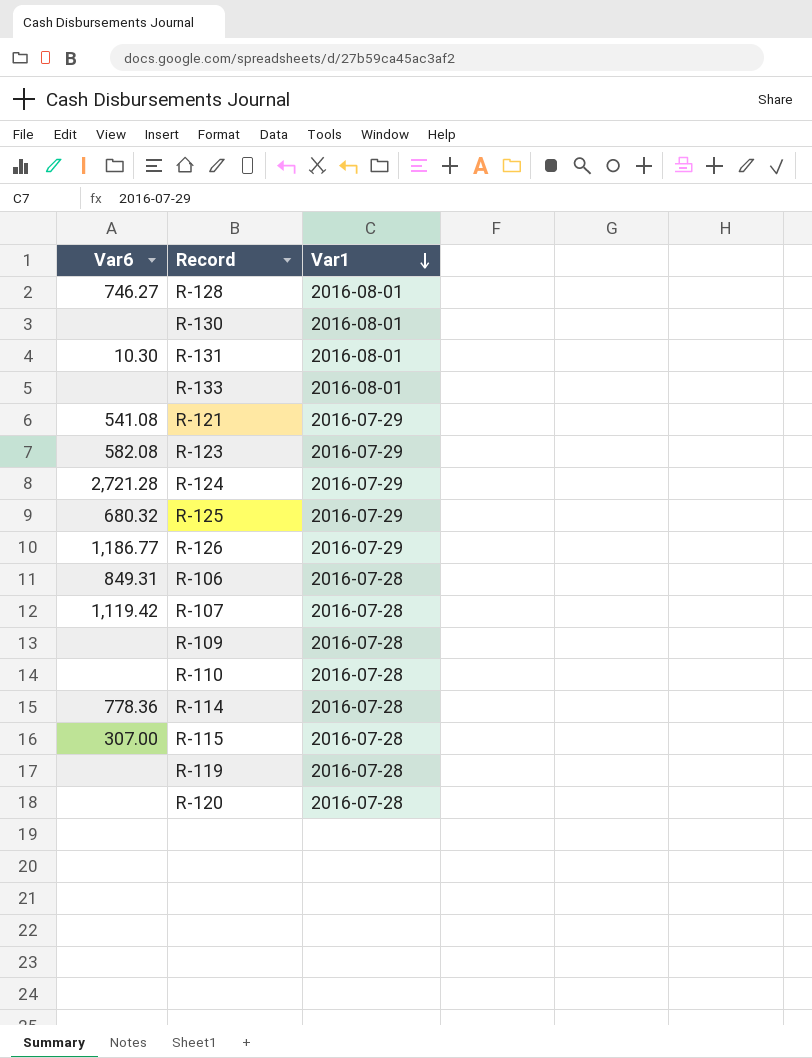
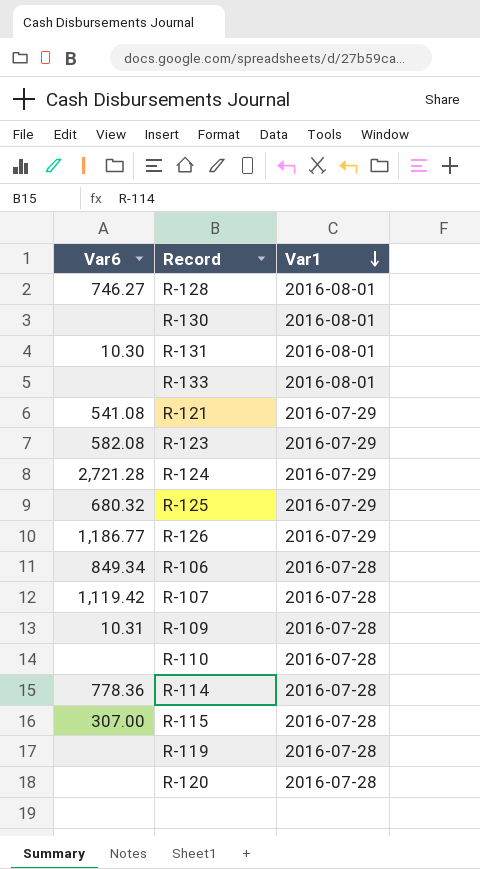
R-106 | Var6: 849.31 -> 849.34
R-109 | Var6: none -> 10.31

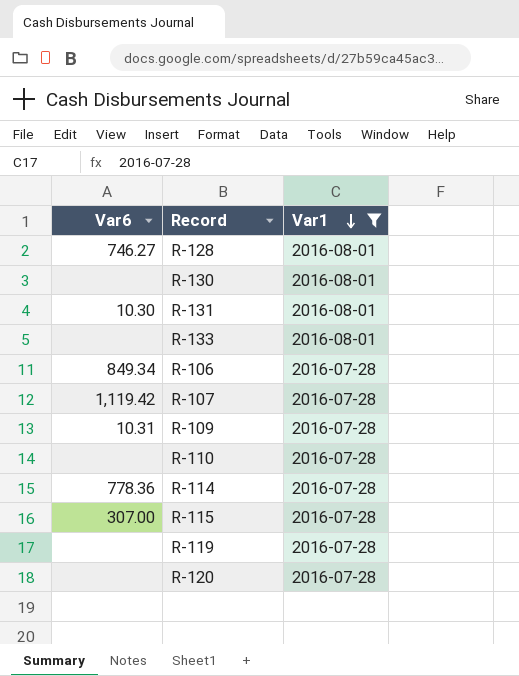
filter: none -> Var1 != 2016-07-29

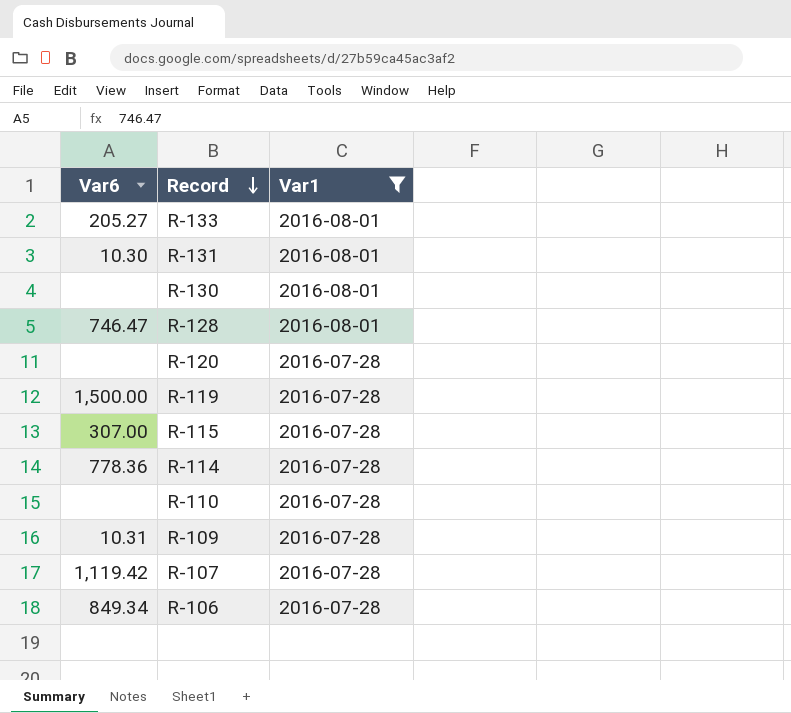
row order: Var1 descending -> Record descending
R-133 | Var6: none -> 205.27
R-128 | Var6: 746.27 -> 746.47
R-119 | Var6: none -> 1,500.00

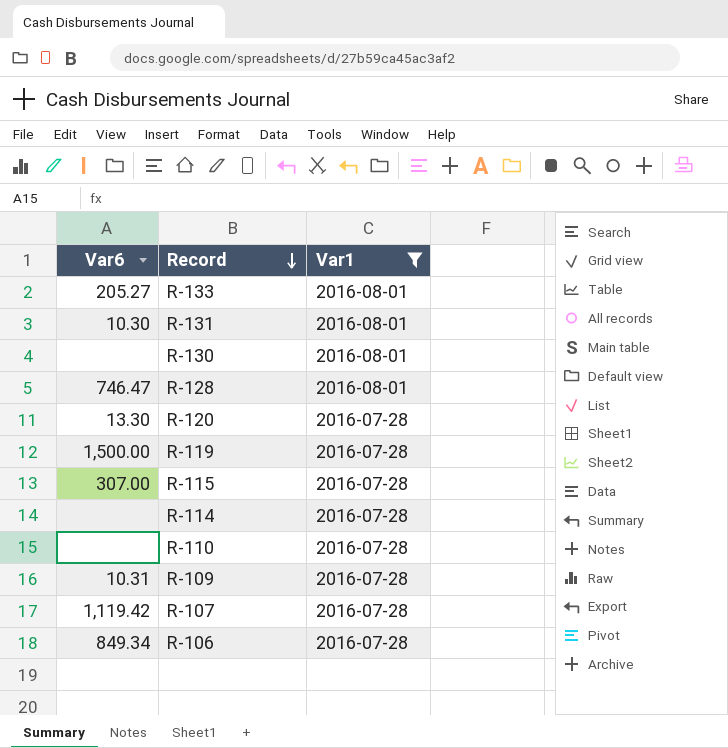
R-120 | Var6: none -> 13.30
R-114 | Var6: 778.36 -> none

